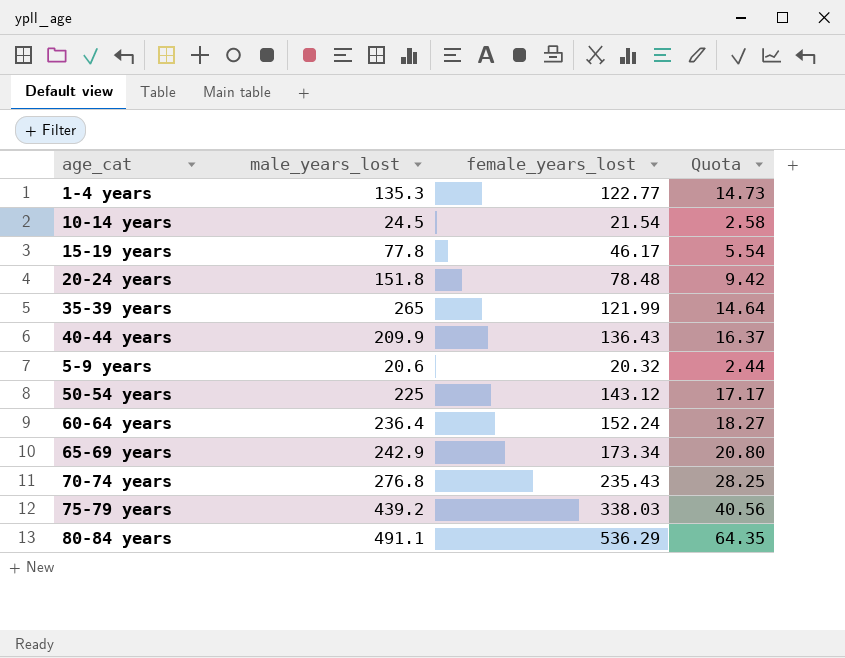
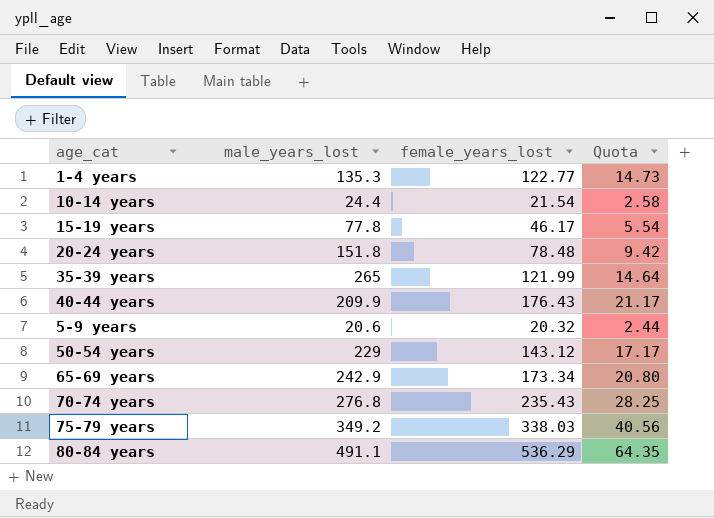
row 60-64 years: 236.4 | 152.24 | 18.27 -> none
10-14 years | male_years_lost: 24.5 -> 24.4
40-44 years | female_years_lost: 136.43 -> 176.43
40-44 years | Quota: 16.37 -> 21.17
50-54 years | male_years_lost: 225 -> 229
75-79 years | male_years_lost: 439.2 -> 349.2

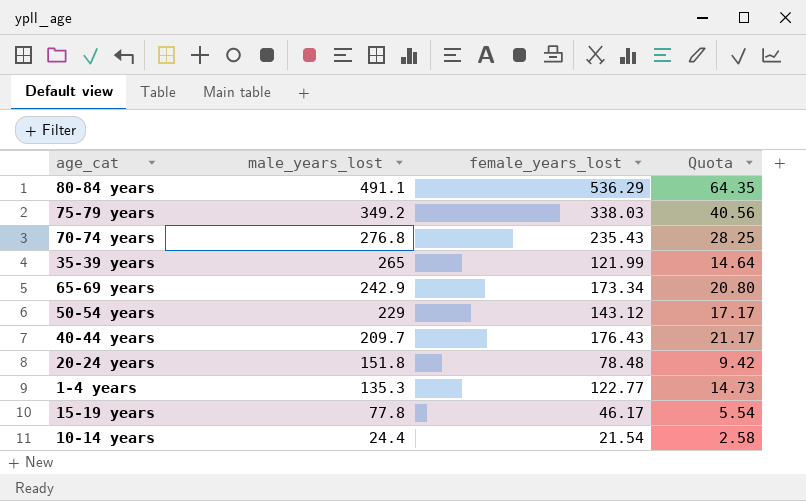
row order: none -> male_years_lost descending
row 5-9 years: 20.6 | 20.32 | 2.44 -> none
40-44 years | male_years_lost: 209.9 -> 209.7

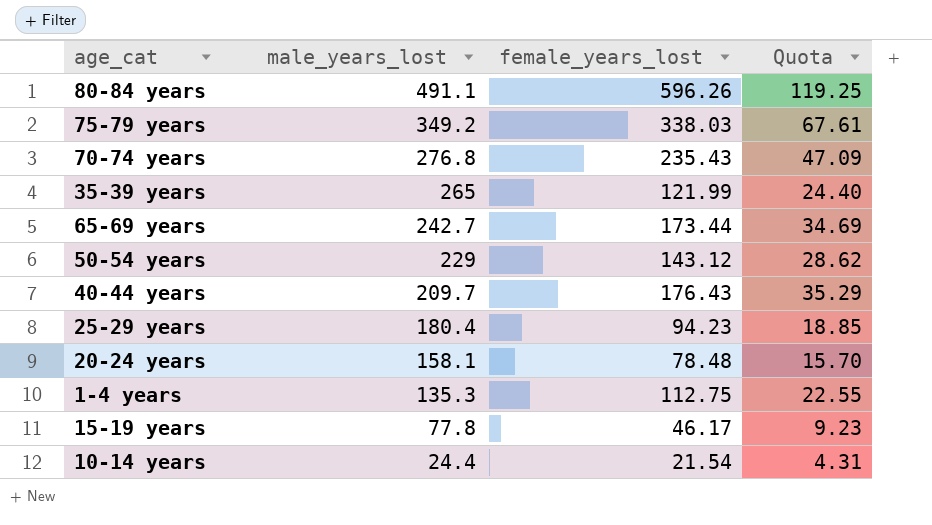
column Quota | formula: [female_years_lost] * 0.12 -> [female_years_lost] * 0.2
80-84 years | female_years_lost: 536.29 -> 596.26
65-69 years | male_years_lost: 242.9 -> 242.7
65-69 years | female_years_lost: 173.34 -> 173.44
row 25-29 years: none -> 180.4 | 94.23 | 18.85
20-24 years | male_years_lost: 151.8 -> 158.1
1-4 years | female_years_lost: 122.77 -> 112.75

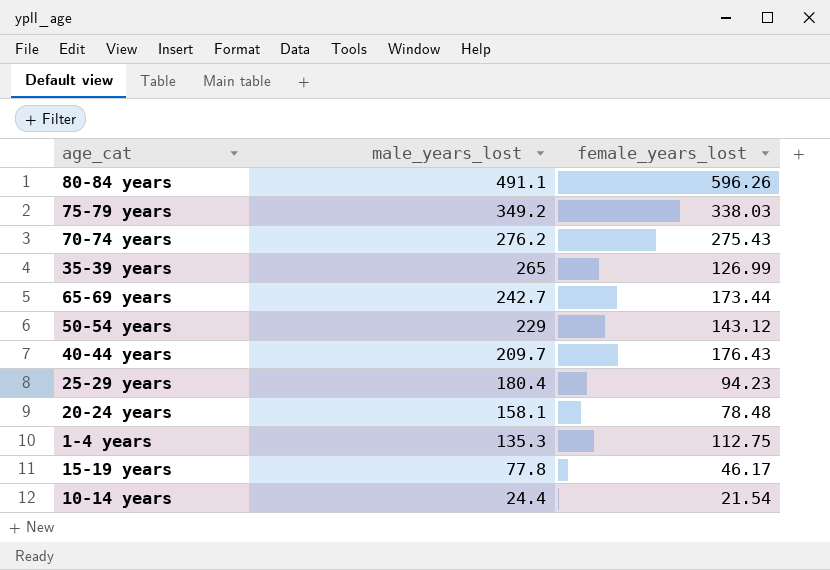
column Quota | formula: [female_years_lost] * 0.2 -> none
70-74 years | male_years_lost: 276.8 -> 276.2
70-74 years | female_years_lost: 235.43 -> 275.43
35-39 years | female_years_lost: 121.99 -> 126.99

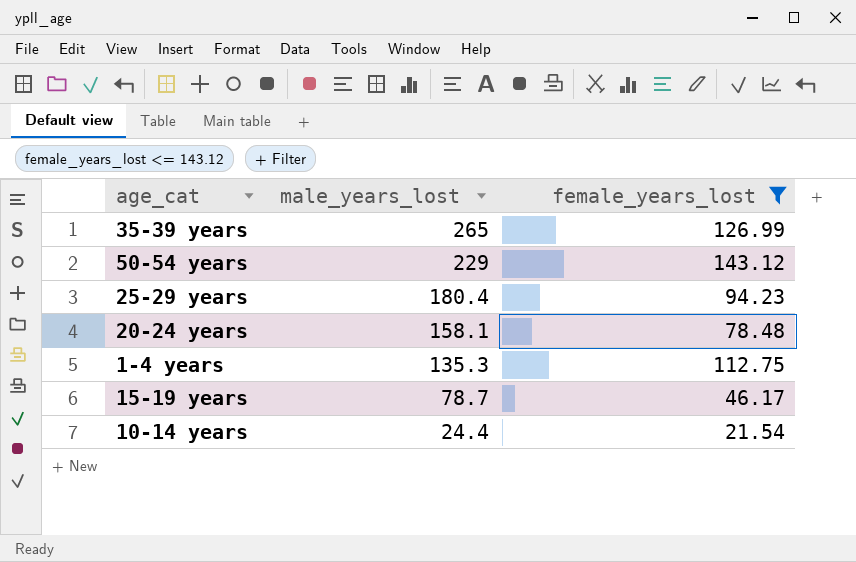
filter: none -> female_years_lost <= 143.12
15-19 years | male_years_lost: 77.8 -> 78.7

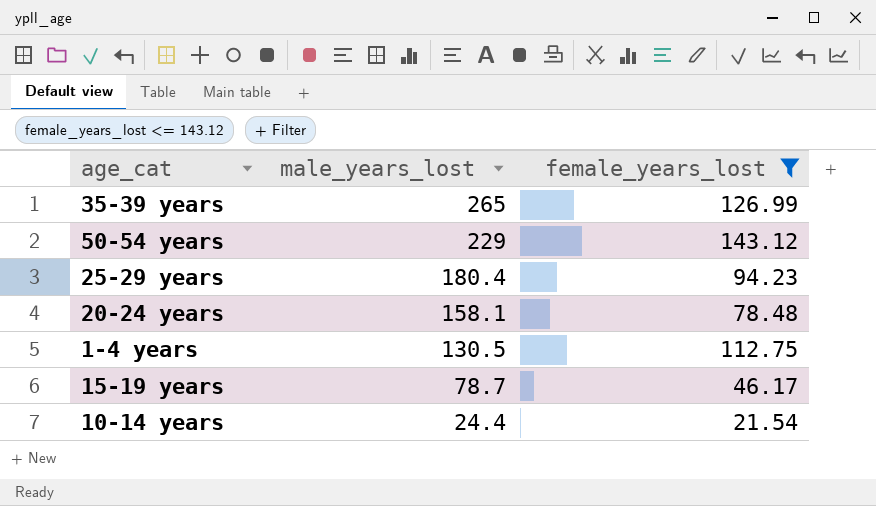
1-4 years | male_years_lost: 135.3 -> 130.5

